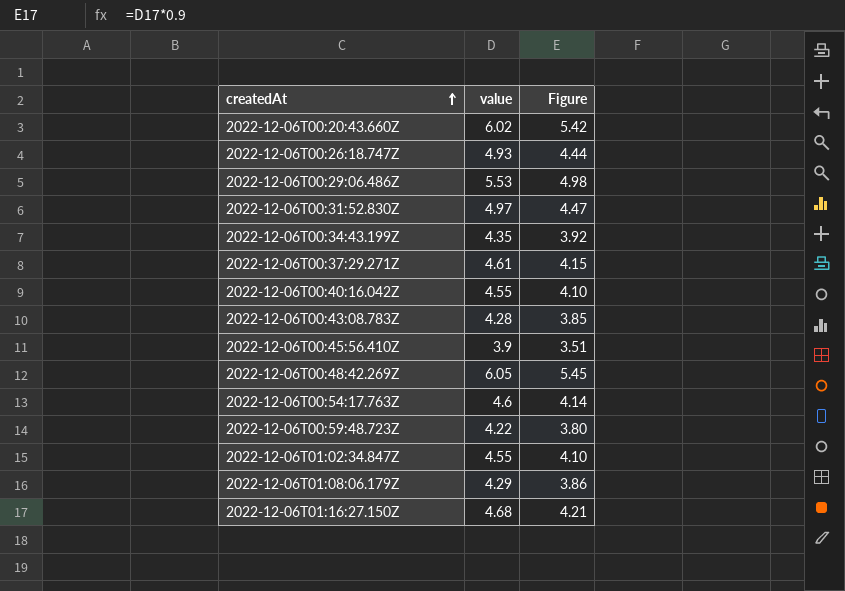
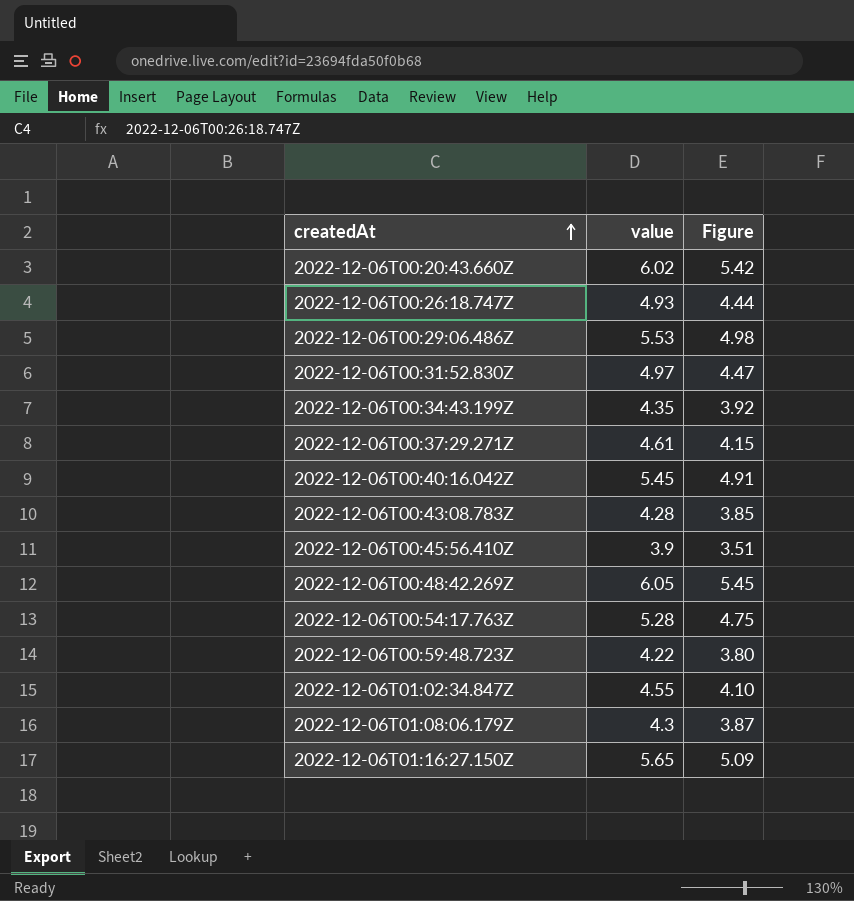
2022-12-06T00:40:16.042Z | value: 4.55 -> 5.45
2022-12-06T00:40:16.042Z | Figure: 4.10 -> 4.91
2022-12-06T00:54:17.763Z | value: 4.6 -> 5.28
2022-12-06T00:54:17.763Z | Figure: 4.14 -> 4.75
2022-12-06T01:08:06.179Z | value: 4.29 -> 4.3
2022-12-06T01:08:06.179Z | Figure: 3.86 -> 3.87
2022-12-06T01:16:27.150Z | value: 4.68 -> 5.65
2022-12-06T01:16:27.150Z | Figure: 4.21 -> 5.09

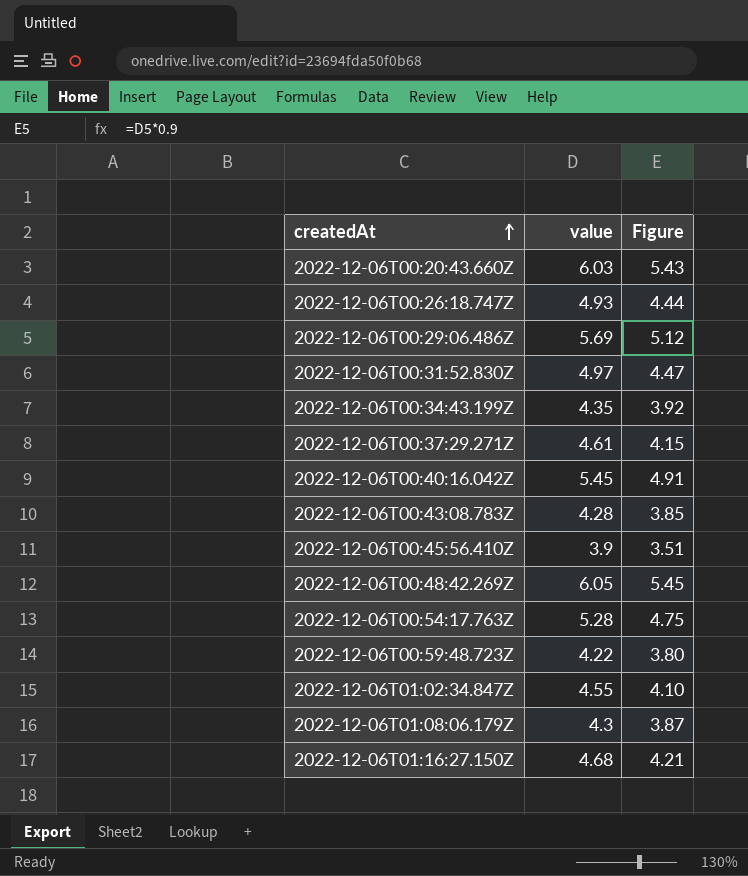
2022-12-06T00:20:43.660Z | value: 6.02 -> 6.03
2022-12-06T00:20:43.660Z | Figure: 5.42 -> 5.43
2022-12-06T00:29:06.486Z | value: 5.53 -> 5.69
2022-12-06T00:29:06.486Z | Figure: 4.98 -> 5.12
2022-12-06T01:16:27.150Z | value: 5.65 -> 4.68
2022-12-06T01:16:27.150Z | Figure: 5.09 -> 4.21

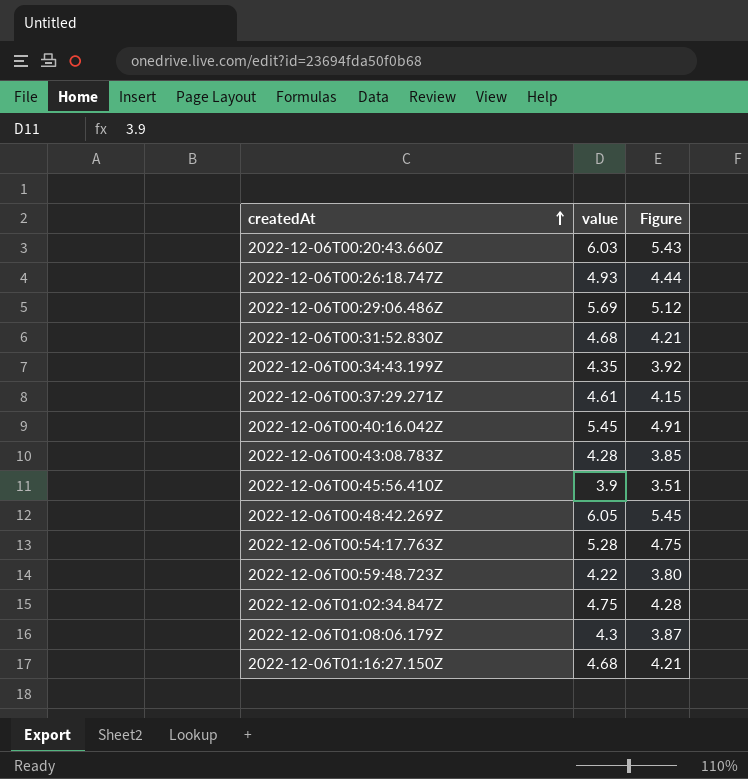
2022-12-06T00:31:52.830Z | value: 4.97 -> 4.68
2022-12-06T00:31:52.830Z | Figure: 4.47 -> 4.21
2022-12-06T01:02:34.847Z | value: 4.55 -> 4.75
2022-12-06T01:02:34.847Z | Figure: 4.10 -> 4.28

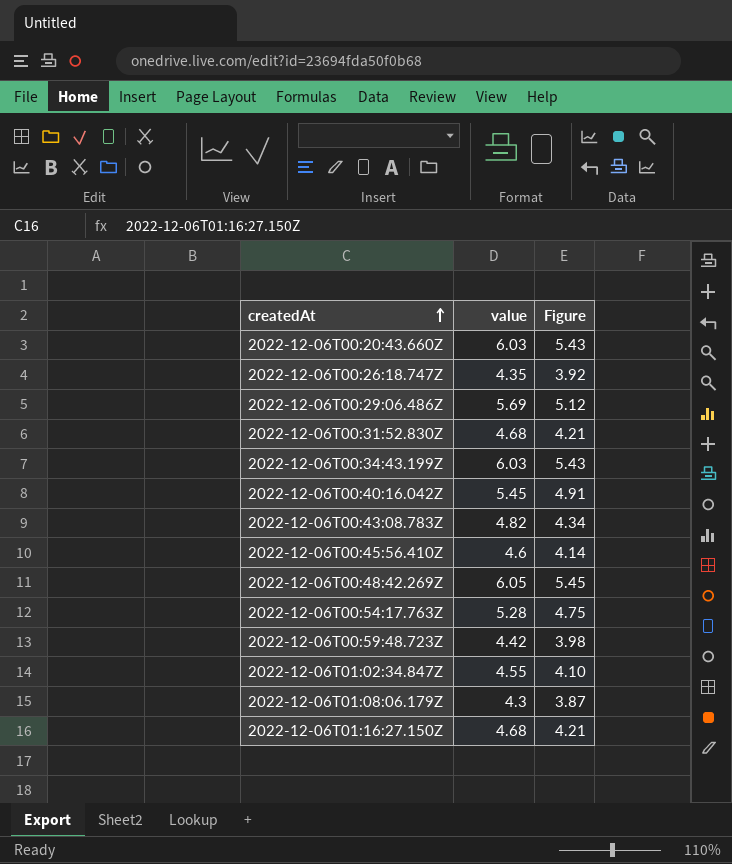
row 2022-12-06T00:37:29.271Z: 4.61 | 4.15 -> none
2022-12-06T00:26:18.747Z | value: 4.93 -> 4.35
2022-12-06T00:26:18.747Z | Figure: 4.44 -> 3.92
2022-12-06T00:34:43.199Z | value: 4.35 -> 6.03
2022-12-06T00:34:43.199Z | Figure: 3.92 -> 5.43
2022-12-06T00:43:08.783Z | value: 4.28 -> 4.82
2022-12-06T00:43:08.783Z | Figure: 3.85 -> 4.34
2022-12-06T00:45:56.410Z | value: 3.9 -> 4.6
2022-12-06T00:45:56.410Z | Figure: 3.51 -> 4.14
2022-12-06T00:59:48.723Z | value: 4.22 -> 4.42
2022-12-06T00:59:48.723Z | Figure: 3.80 -> 3.98
2022-12-06T01:02:34.847Z | value: 4.75 -> 4.55
2022-12-06T01:02:34.847Z | Figure: 4.28 -> 4.10

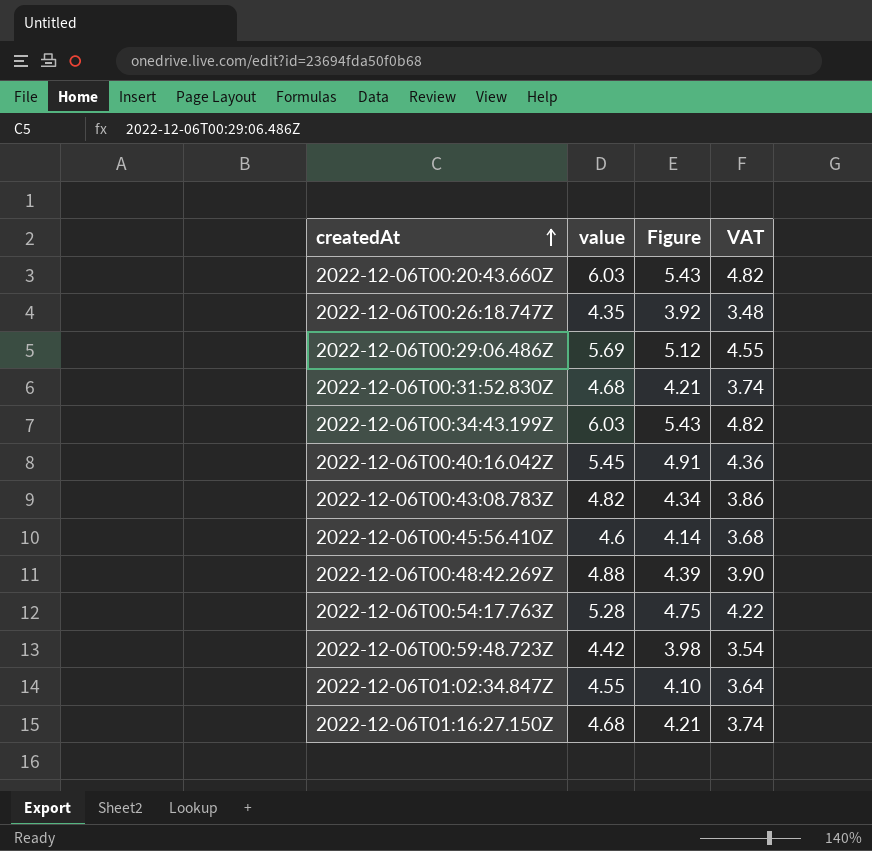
column VAT | formula: none -> [value] * 0.8
row 2022-12-06T01:08:06.179Z: 4.3 | 3.87 -> none
2022-12-06T00:48:42.269Z | value: 6.05 -> 4.88
2022-12-06T00:48:42.269Z | Figure: 5.45 -> 4.39

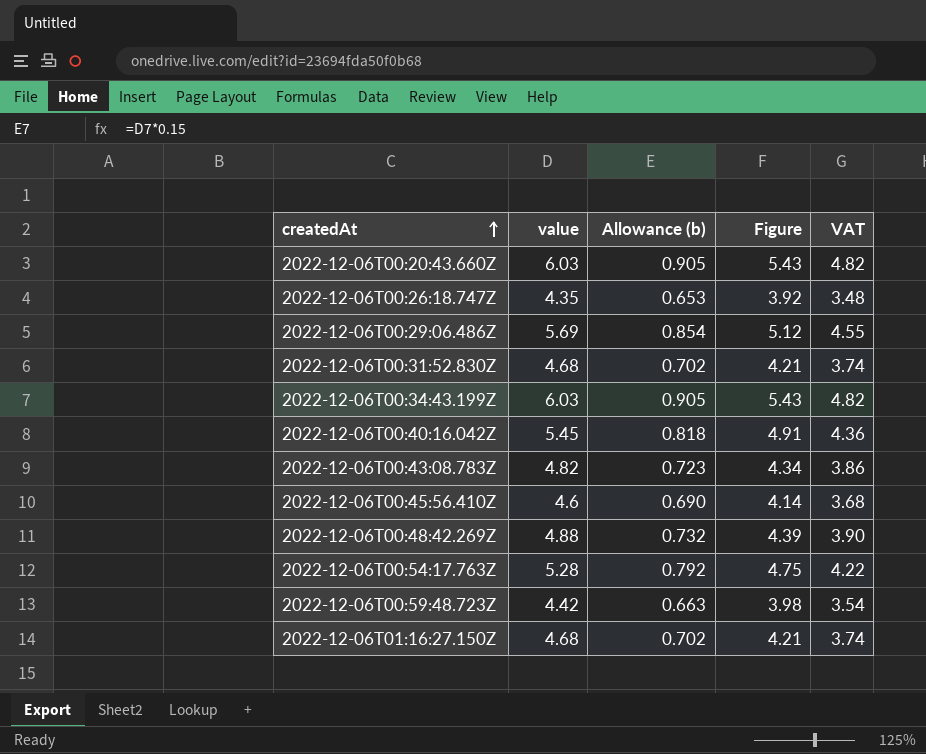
column Allowance (b) | formula: none -> [value] * 0.15
row 2022-12-06T01:02:34.847Z: 4.55 | 4.10 | 3.64 -> none

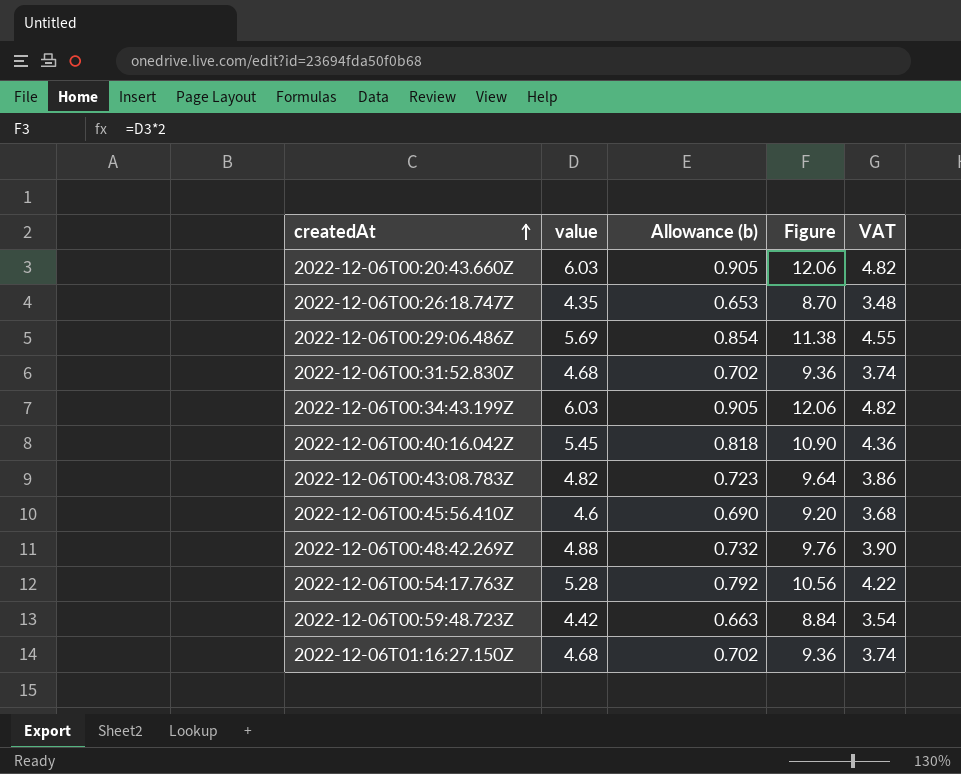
column Figure | formula: [value] * 0.9 -> [value] * 2

